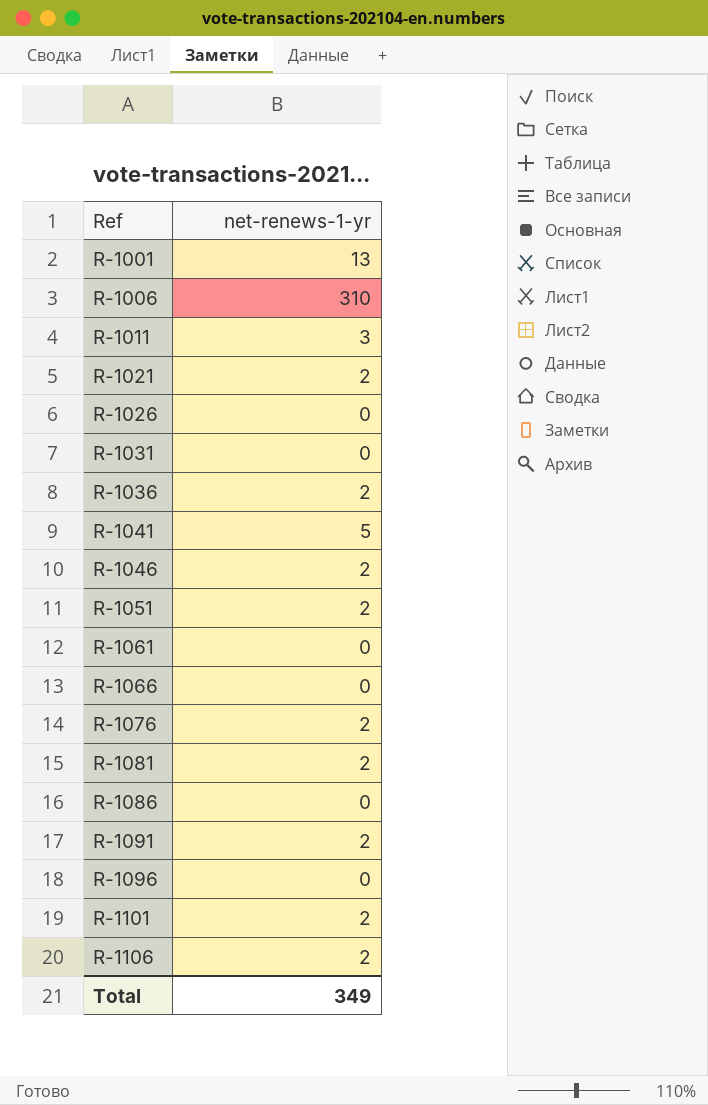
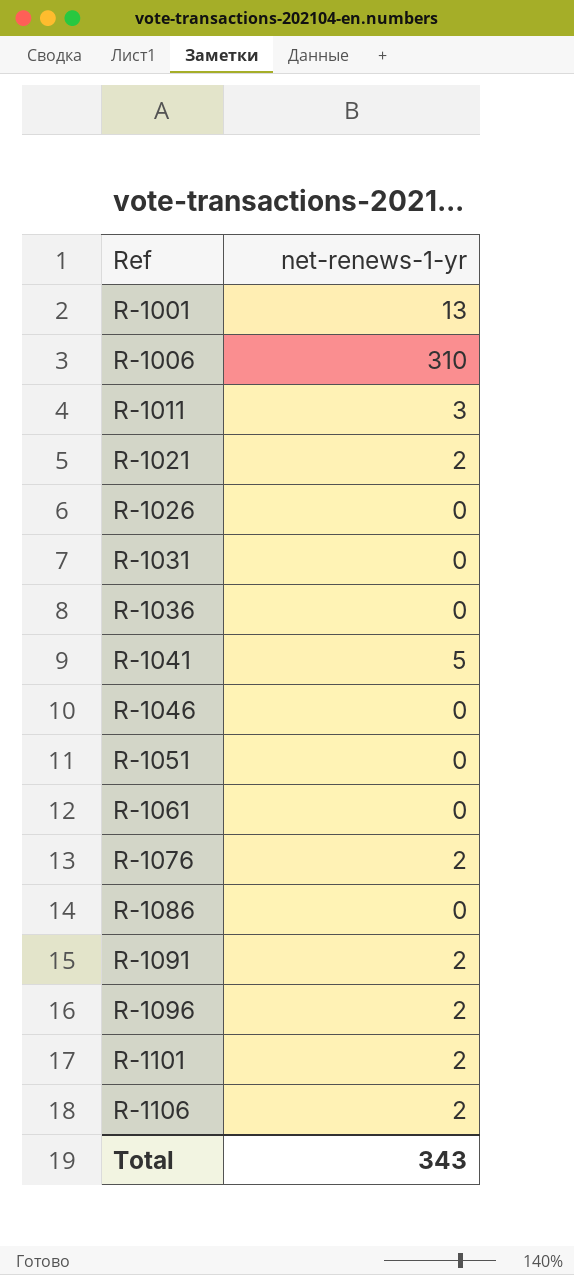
row R-1066: 0 -> none
row R-1081: 2 -> none
R-1036 | net-renews-1-yr: 2 -> 0
R-1046 | net-renews-1-yr: 2 -> 0
R-1051 | net-renews-1-yr: 2 -> 0
R-1096 | net-renews-1-yr: 0 -> 2
Total | net-renews-1-yr: 349 -> 343

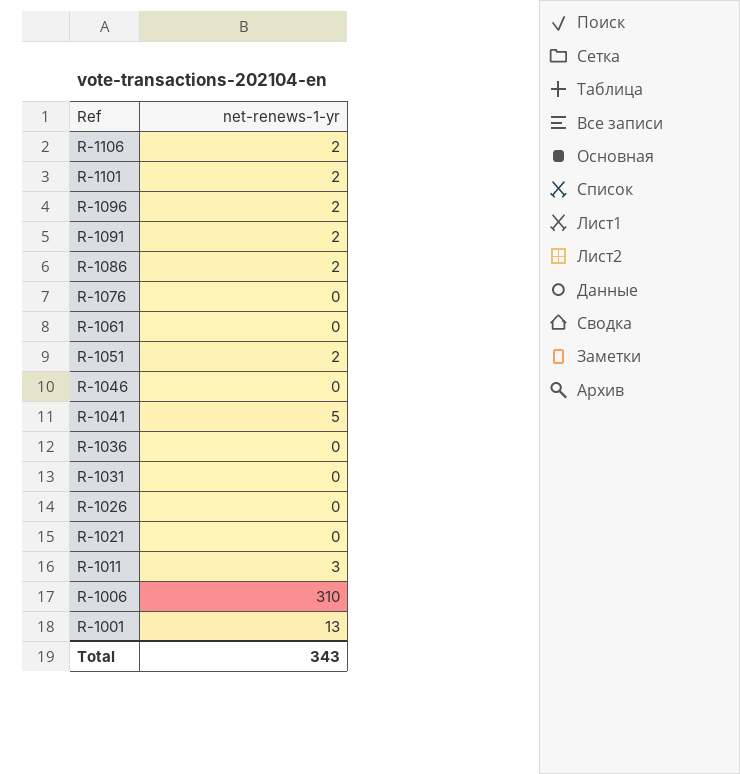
row order: Ref ascending -> Ref descending
R-1086 | net-renews-1-yr: 0 -> 2
R-1076 | net-renews-1-yr: 2 -> 0
R-1051 | net-renews-1-yr: 0 -> 2
R-1021 | net-renews-1-yr: 2 -> 0

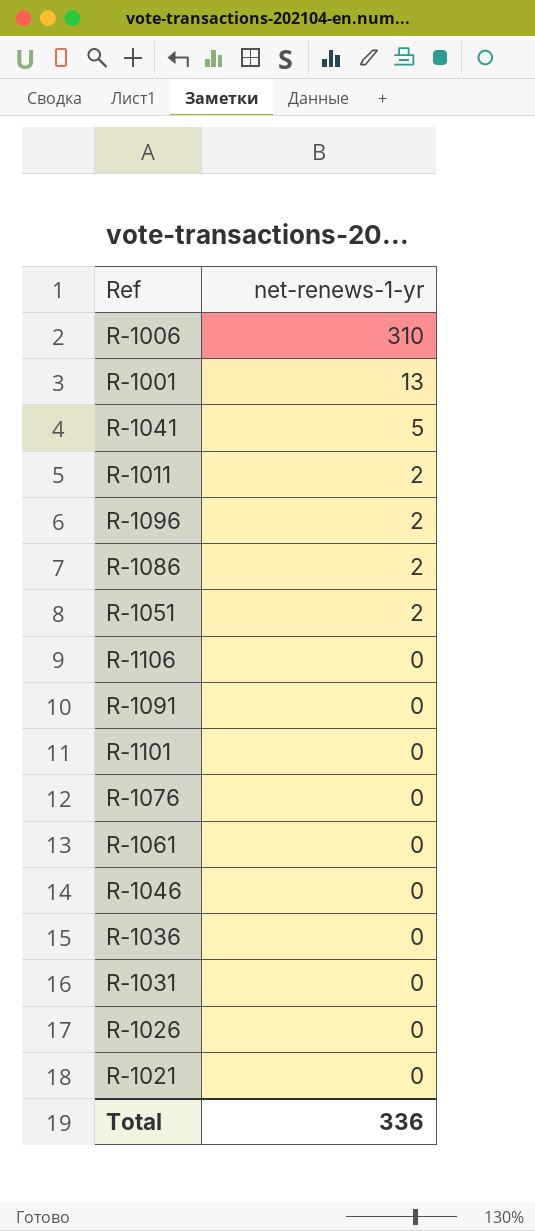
row order: Ref descending -> net-renews-1-yr descending
R-1011 | net-renews-1-yr: 3 -> 2
R-1106 | net-renews-1-yr: 2 -> 0
R-1091 | net-renews-1-yr: 2 -> 0
R-1101 | net-renews-1-yr: 2 -> 0
Total | net-renews-1-yr: 343 -> 336

